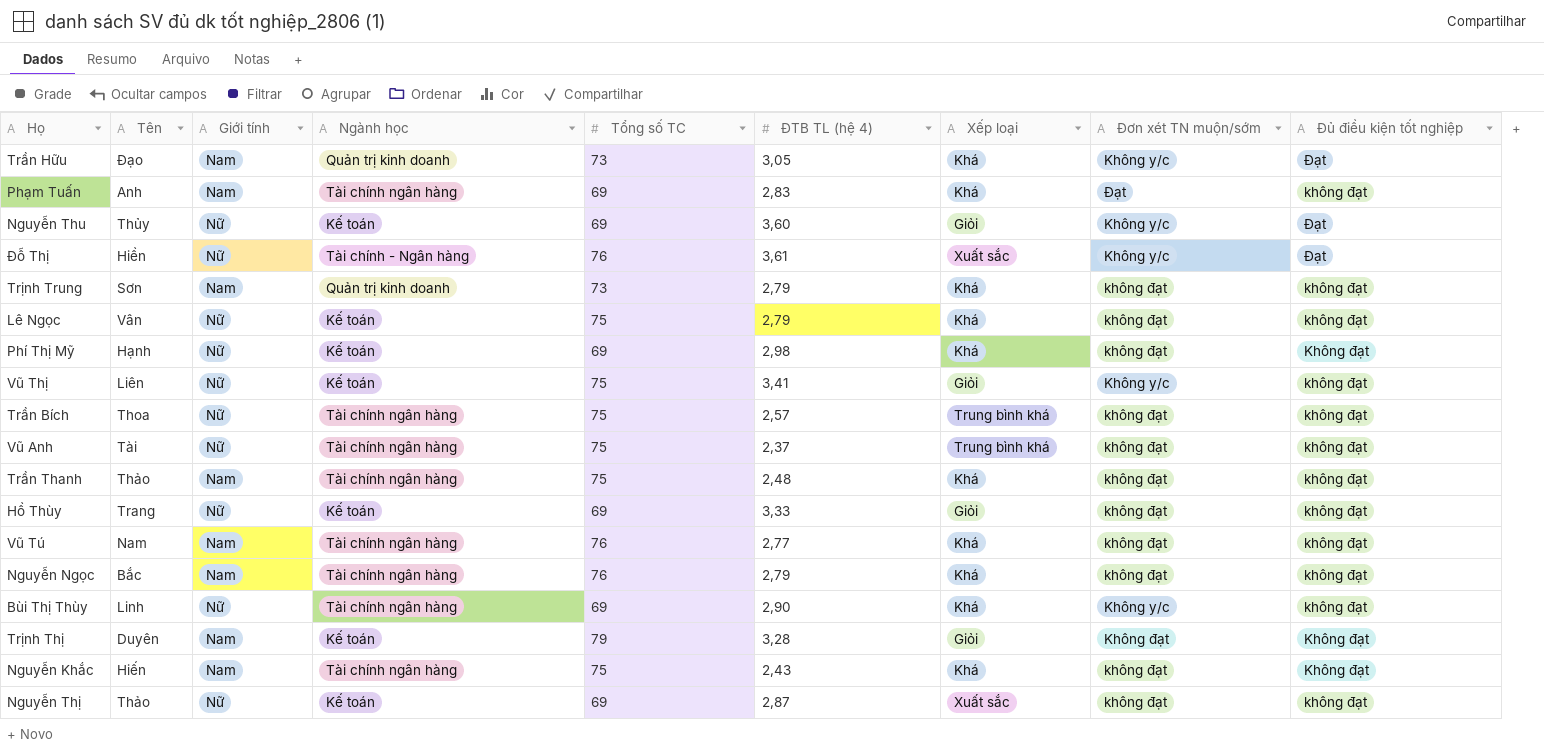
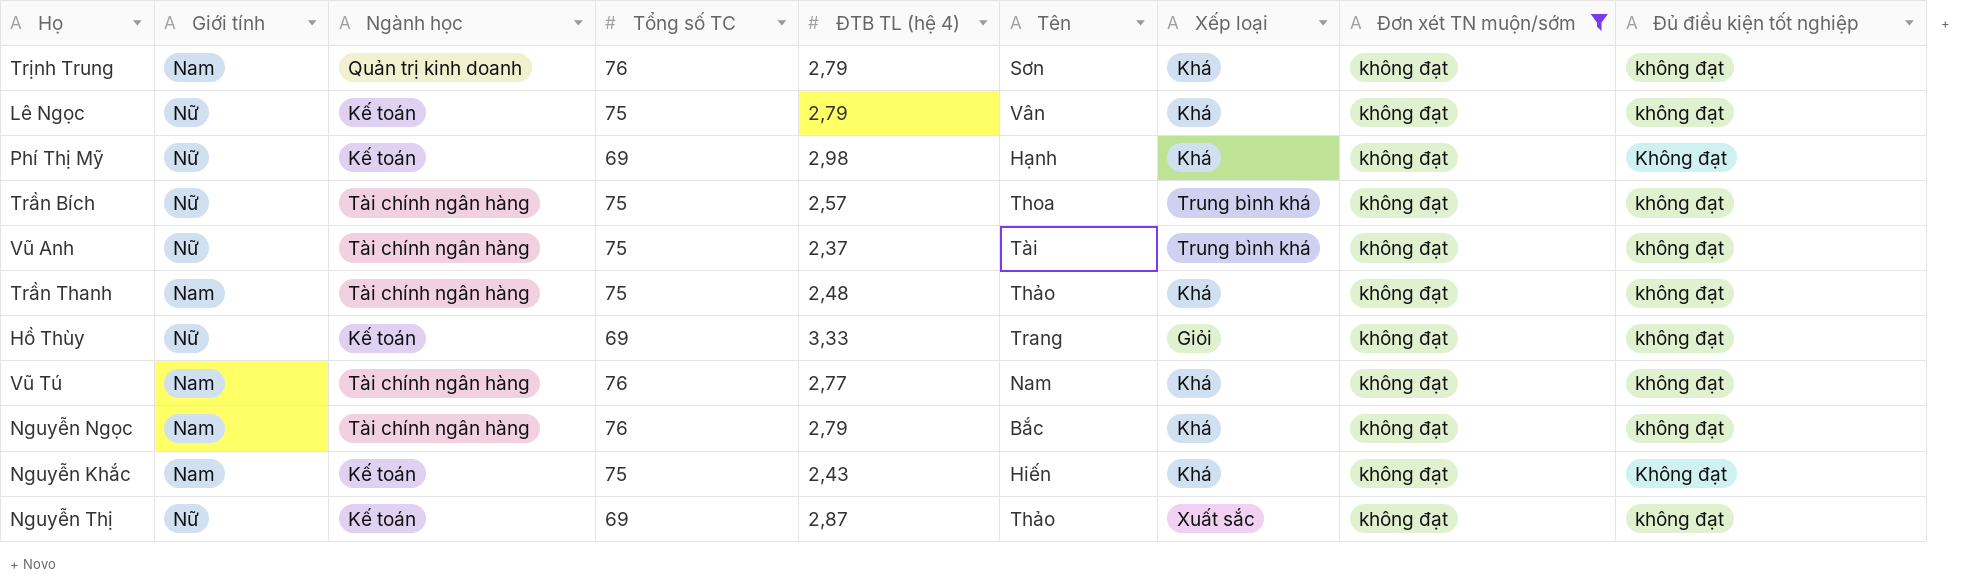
filter: none -> Đơn xét TN muộn/sớm = không đạt
column Tên | position: 2 -> 6
Trịnh Trung | Tổng số TC: 73 -> 76
Nguyễn Khắc | Ngành học: Tài chính ngân hàng -> Kế toán

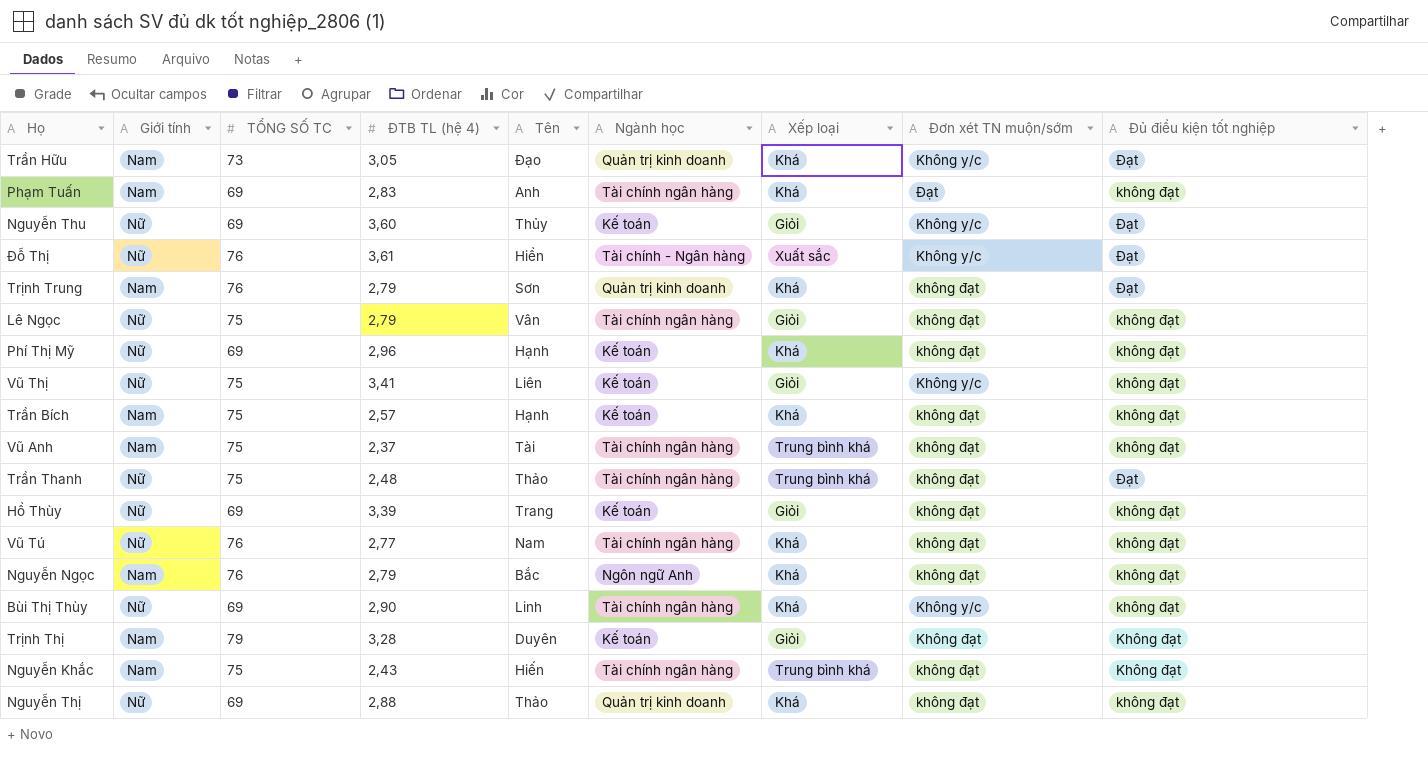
filter: Đơn xét TN muộn/sớm = không đạt -> none
column name: Tổng số TC -> TỔNG SỐ TC
column Ngành học | position: 3 -> 6
Trịnh Trung | Đủ điều kiện tốt nghiệp: không đạt -> Đạt
Lê Ngọc | Ngành học: Kế toán -> Tài chính ngân hàng
Lê Ngọc | Xếp loại: Khá -> Giỏi
Phí Thị Mỹ | ĐTB TL (hệ 4): 2,98 -> 2,96
Phí Thị Mỹ | Đủ điều kiện tốt nghiệp: Không đạt -> không đạt
Trần Bích | Giới tính: Nữ -> Nam
Trần Bích | Tên: Thoa -> Hạnh
Trần Bích | Ngành học: Tài chính ngân hàng -> Kế toán
Trần Bích | Xếp loại: Trung bình khá -> Khá
Vũ Anh | Giới tính: Nữ -> Nam
Trần Thanh | Giới tính: Nam -> Nữ
Trần Thanh | Xếp loại: Khá -> Trung bình khá
Trần Thanh | Đủ điều kiện tốt nghiệp: không đạt -> Đạt
Hồ Thùy | ĐTB TL (hệ 4): 3,33 -> 3,39
Vũ Tú | Giới tính: Nam -> Nữ
Nguyễn Ngọc | Ngành học: Tài chính ngân hàng -> Ngôn ngữ Anh
Nguyễn Khắc | Ngành học: Kế toán -> Tài chính ngân hàng
Nguyễn Khắc | Xếp loại: Khá -> Trung bình khá
Nguyễn Thị | ĐTB TL (hệ 4): 2,87 -> 2,88
Nguyễn Thị | Ngành học: Kế toán -> Quản trị kinh doanh
Nguyễn Thị | Xếp loại: Xuất sắc -> Khá

